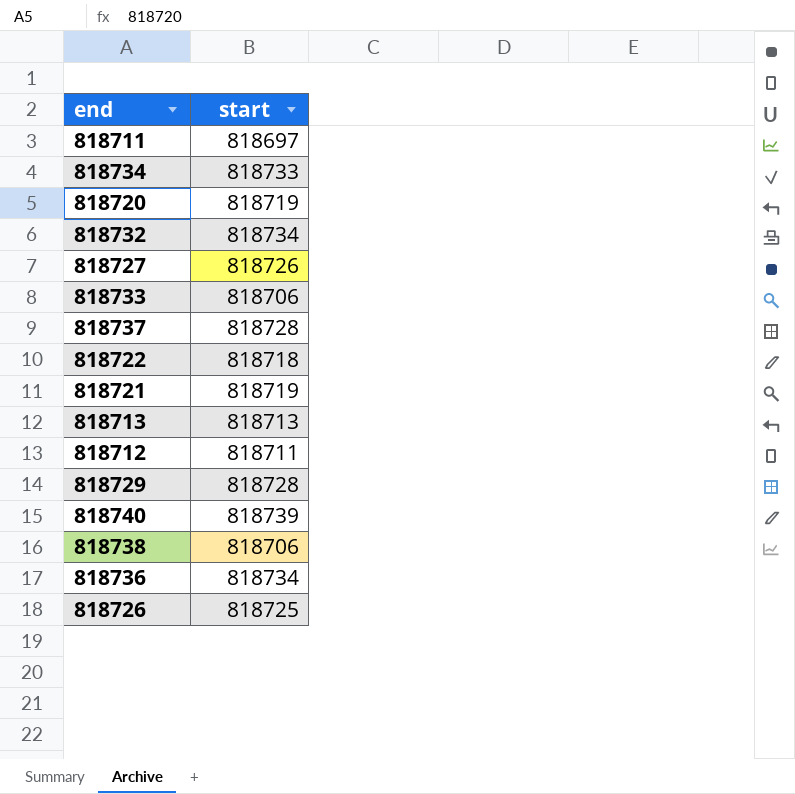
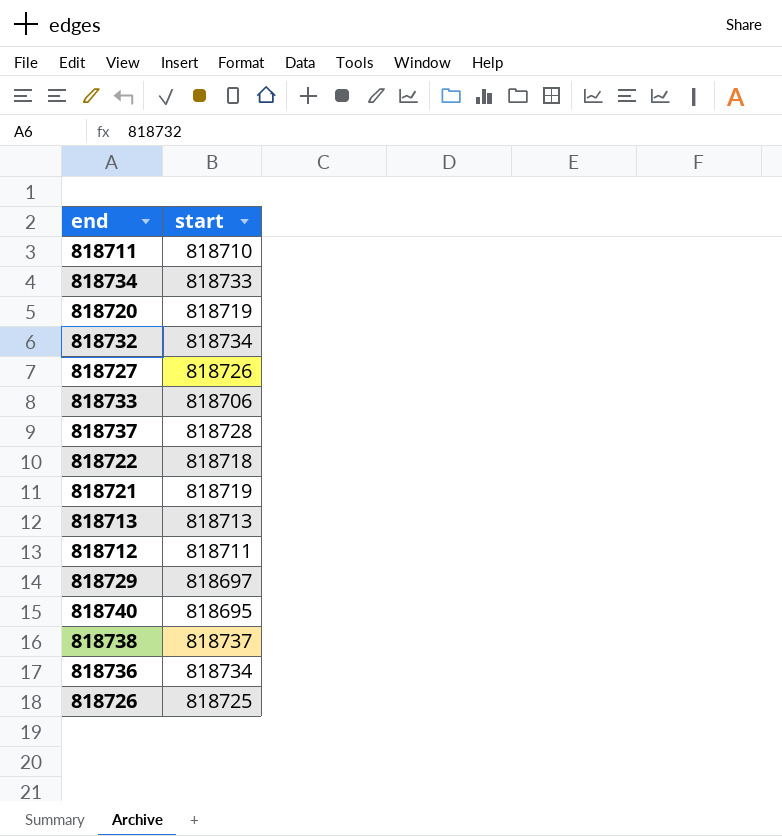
818711 | start: 818697 -> 818710
818729 | start: 818728 -> 818697
818740 | start: 818739 -> 818695
818738 | start: 818706 -> 818737

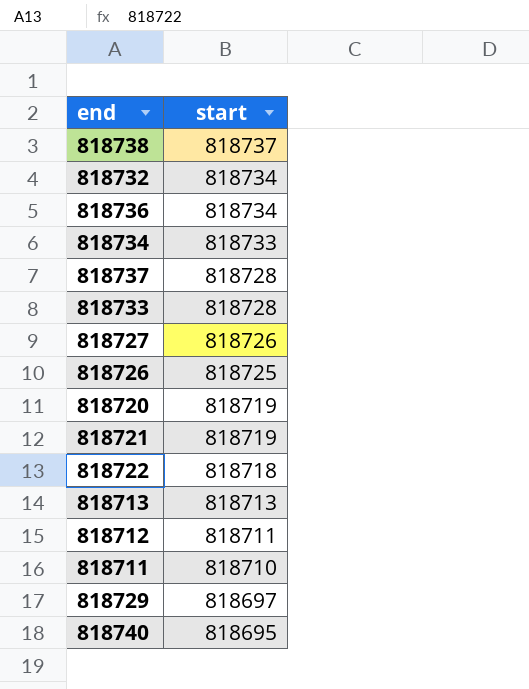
row order: none -> start descending
818733 | start: 818706 -> 818728

